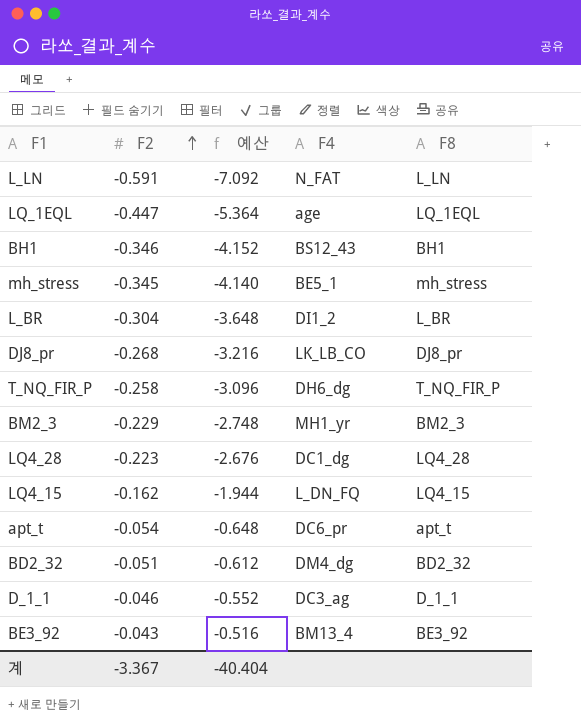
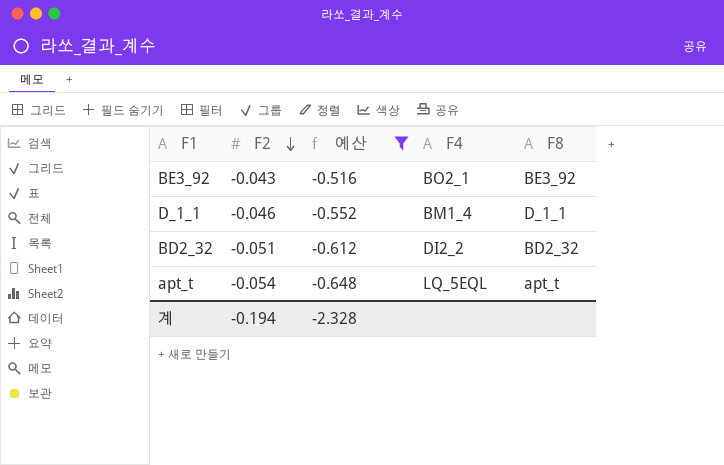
filter: none -> 예산 >= -0.648
row order: F2 ascending -> F2 descending
BE3_92 | F4: BM13_4 -> BO2_1
D_1_1 | F4: DC3_ag -> BM1_4
BD2_32 | F4: DM4_dg -> DI2_2
apt_t | F4: DC6_pr -> LQ_5EQL
계 | F2: -3.367 -> -0.194
계 | 예산: -40.404 -> -2.328

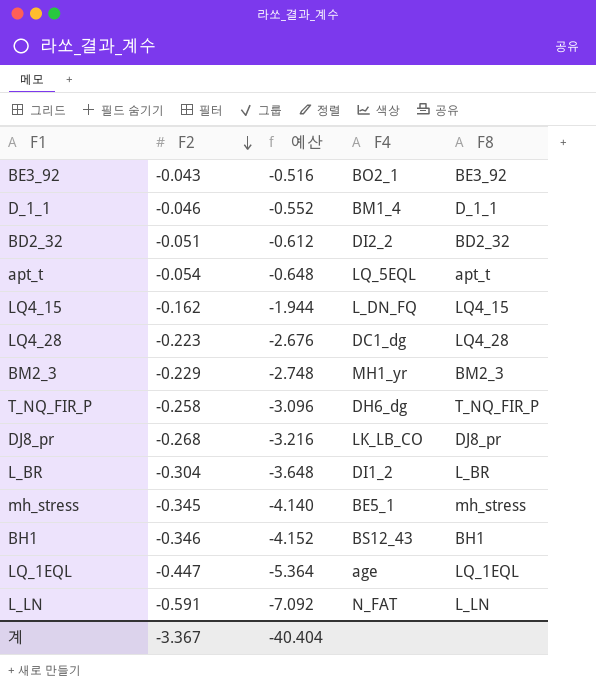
filter: 예산 >= -0.648 -> none
계 | F2: -0.194 -> -3.367
계 | 예산: -2.328 -> -40.404

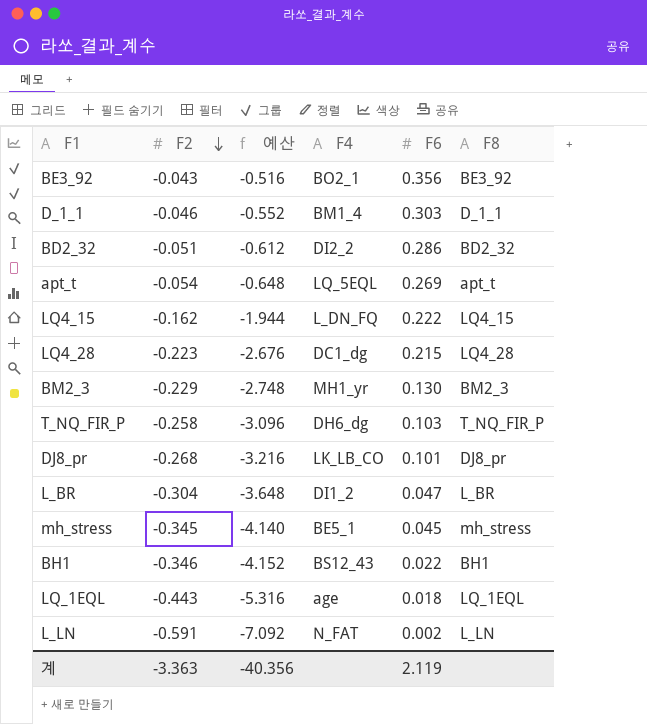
column F6 | position: none -> 5
LQ_1EQL | F2: -0.447 -> -0.443
LQ_1EQL | 예산: -5.364 -> -5.316
계 | F2: -3.367 -> -3.363
계 | 예산: -40.404 -> -40.356

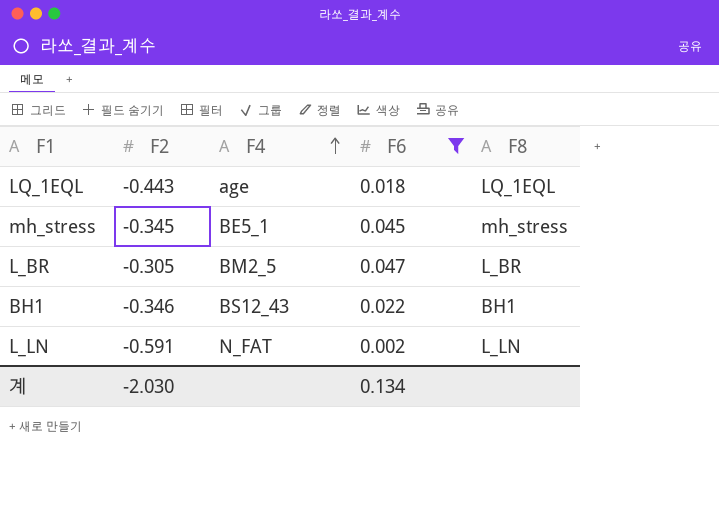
filter: none -> F6 <= 0.047
row order: F2 descending -> F4 ascending
column 예산 | formula: [F2] * 12 -> none
L_BR | F2: -0.304 -> -0.305
L_BR | F4: DI1_2 -> BM2_5
계 | F2: -3.363 -> -2.030
계 | F6: 2.119 -> 0.134

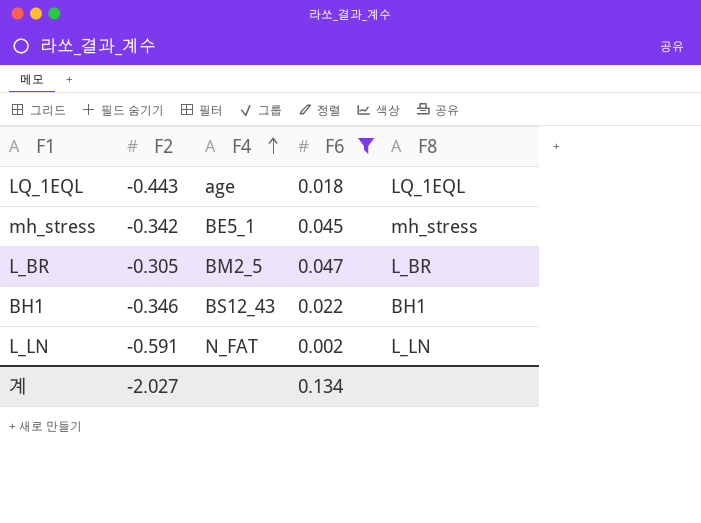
mh_stress | F2: -0.345 -> -0.342
계 | F2: -2.030 -> -2.027

